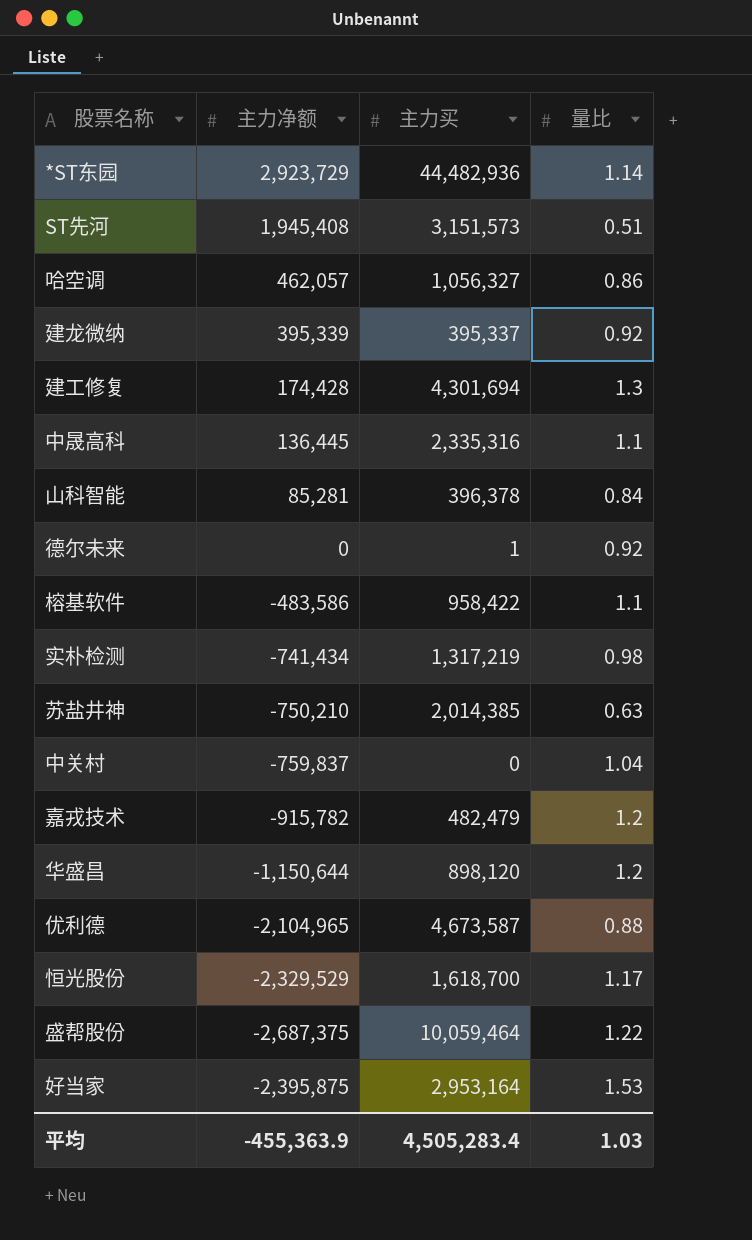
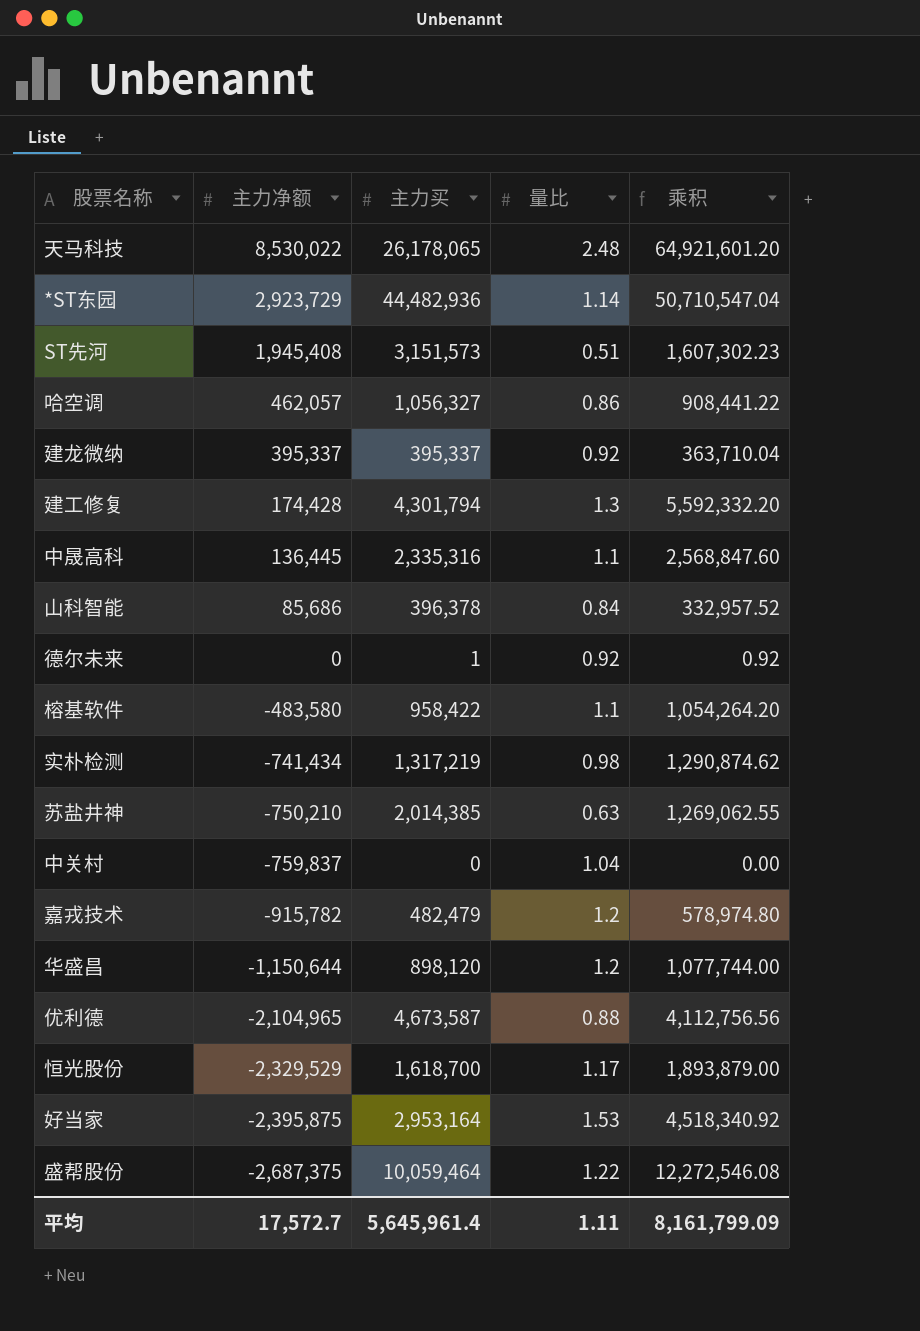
row order: none -> 主力净额 descending
column 乘积 | formula: none -> [主力买] * [量比]
row 天马科技: none -> 8,530,022 | 26,178,065 | 2.48 | 64,921,601.20
建龙微纳 | 主力净额: 395,339 -> 395,337
建工修复 | 主力买: 4,301,694 -> 4,301,794
山科智能 | 主力净额: 85,281 -> 85,686
榕基软件 | 主力净额: -483,586 -> -483,580
平均 | 主力净额: -455,363.9 -> 17,572.7
平均 | 主力买: 4,505,283.4 -> 5,645,961.4
平均 | 量比: 1.03 -> 1.11

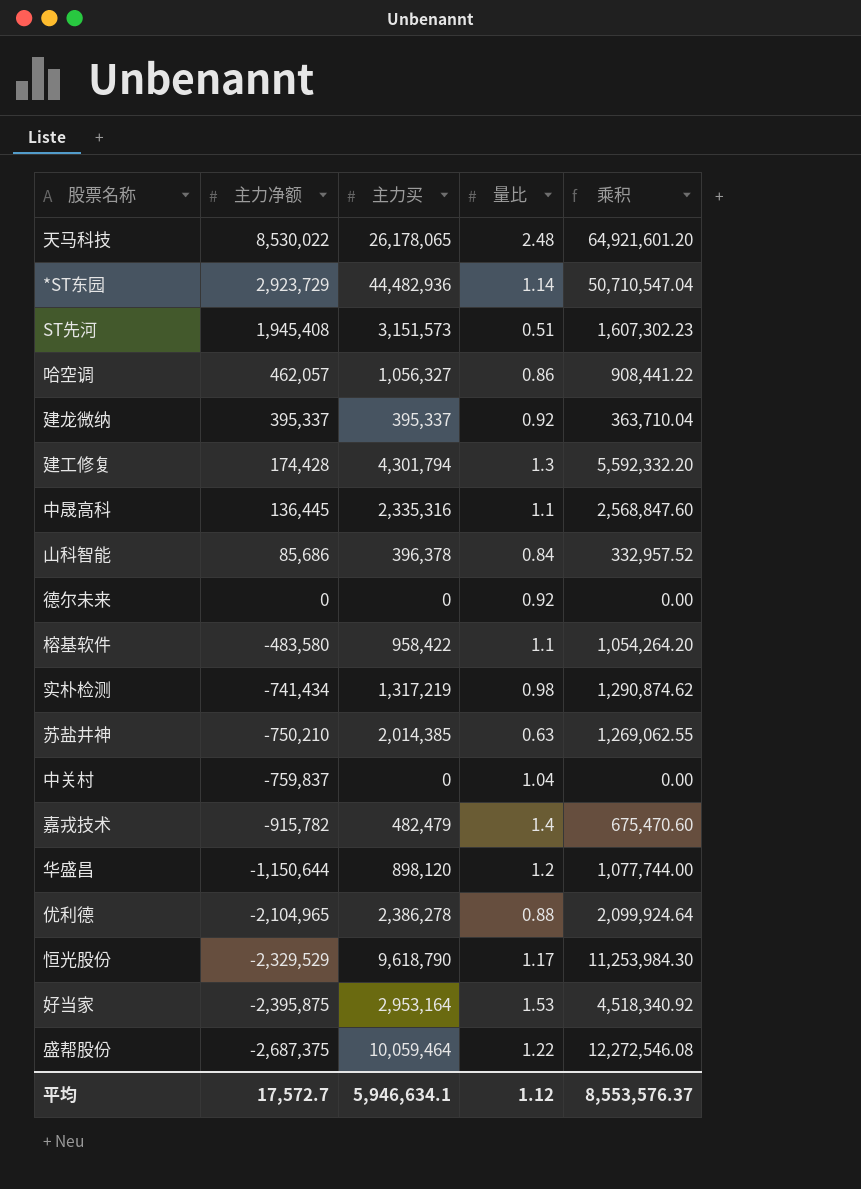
德尔未来 | 主力买: 1 -> 0
德尔未来 | 乘积: 0.92 -> 0.00
嘉戎技术 | 量比: 1.2 -> 1.4
嘉戎技术 | 乘积: 578,974.80 -> 675,470.60
优利德 | 主力买: 4,673,587 -> 2,386,278
优利德 | 乘积: 4,112,756.56 -> 2,099,924.64
恒光股份 | 主力买: 1,618,700 -> 9,618,790
恒光股份 | 乘积: 1,893,879.00 -> 11,253,984.30
平均 | 主力买: 5,645,961.4 -> 5,946,634.1
平均 | 量比: 1.11 -> 1.12
平均 | 乘积: 8,161,799.09 -> 8,553,576.37

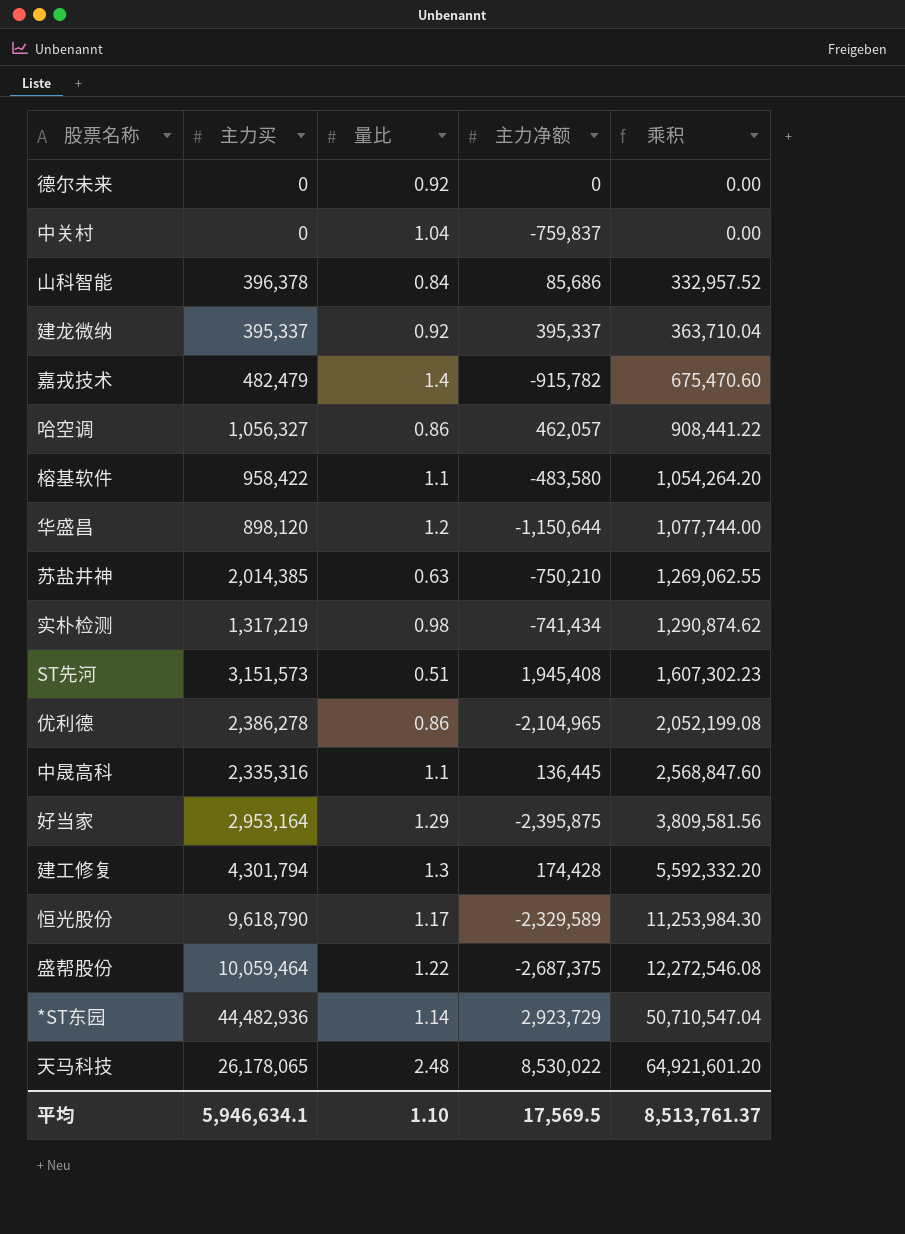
row order: 主力净额 descending -> 乘积 ascending
column 主力净额 | position: 2 -> 4
优利德 | 量比: 0.88 -> 0.86
优利德 | 乘积: 2,099,924.64 -> 2,052,199.08
好当家 | 量比: 1.53 -> 1.29
好当家 | 乘积: 4,518,340.92 -> 3,809,581.56
恒光股份 | 主力净额: -2,329,529 -> -2,329,589
平均 | 量比: 1.12 -> 1.10
平均 | 主力净额: 17,572.7 -> 17,569.5
平均 | 乘积: 8,553,576.37 -> 8,513,761.37

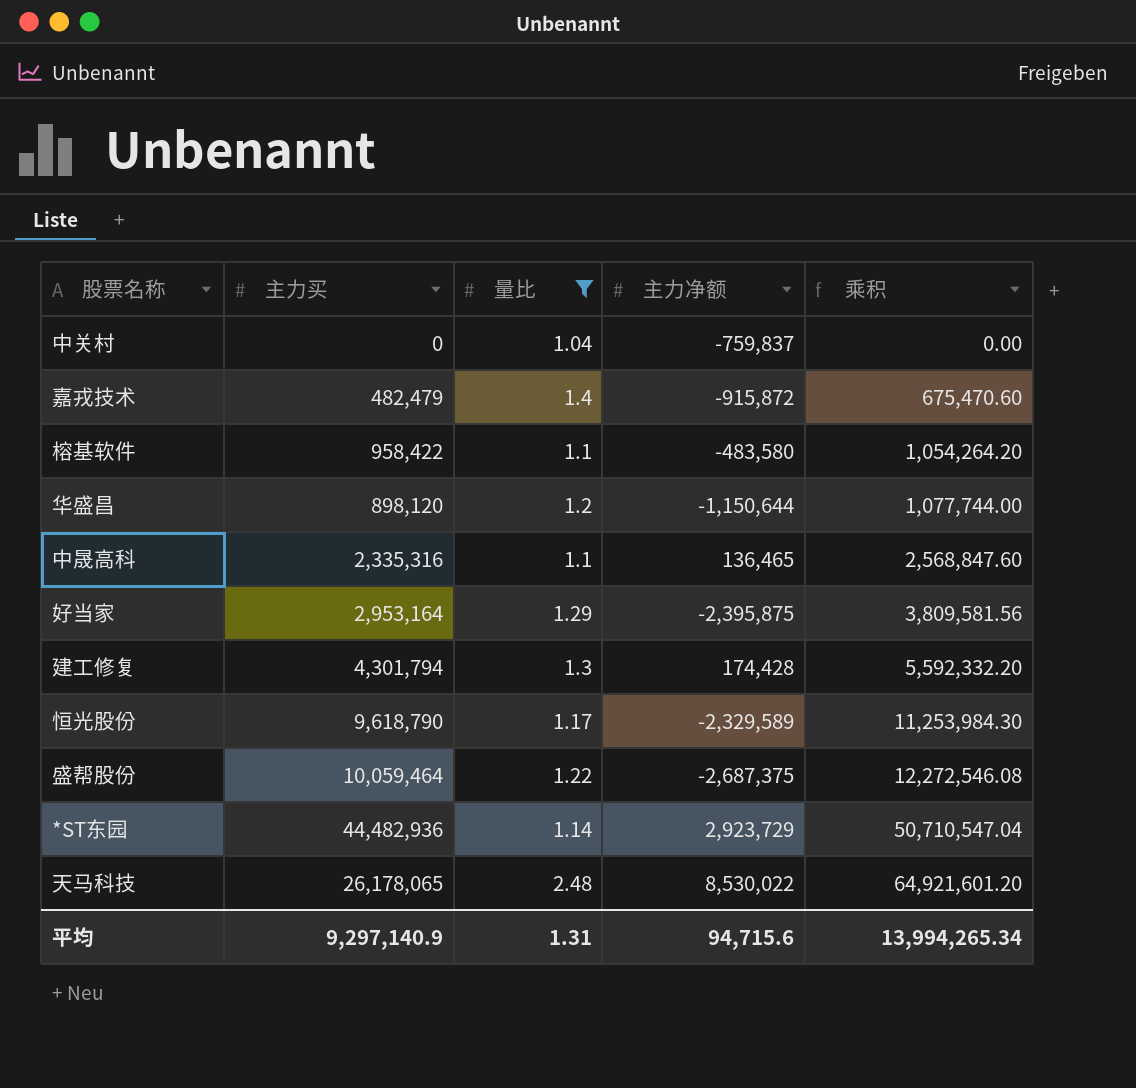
filter: none -> 量比 >= 1.04
嘉戎技术 | 主力净额: -915,782 -> -915,872
中晟高科 | 主力净额: 136,445 -> 136,465
平均 | 主力买: 5,946,634.1 -> 9,297,140.9
平均 | 量比: 1.10 -> 1.31
平均 | 主力净额: 17,569.5 -> 94,715.6
平均 | 乘积: 8,513,761.37 -> 13,994,265.34

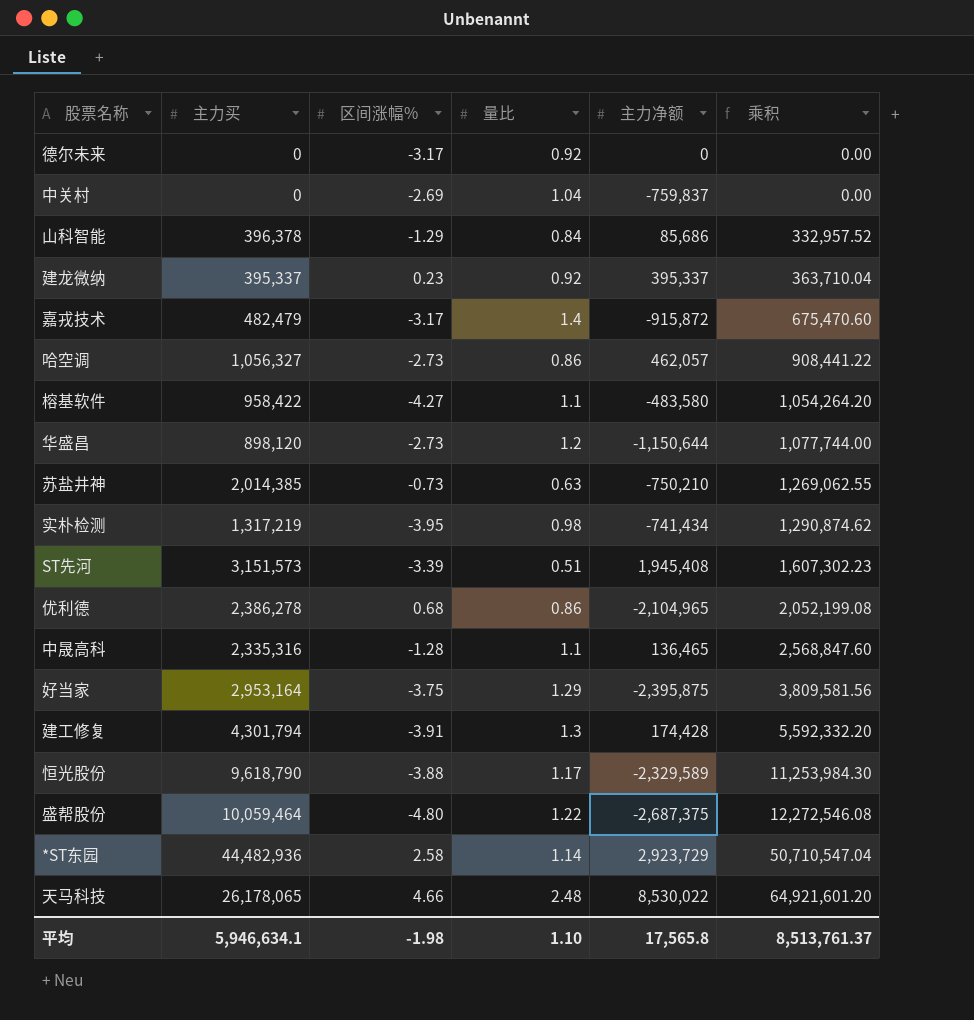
filter: 量比 >= 1.04 -> none
column 区间涨幅% | position: none -> 3
平均 | 主力买: 9,297,140.9 -> 5,946,634.1
平均 | 量比: 1.31 -> 1.10
平均 | 主力净额: 94,715.6 -> 17,565.8
平均 | 乘积: 13,994,265.34 -> 8,513,761.37

